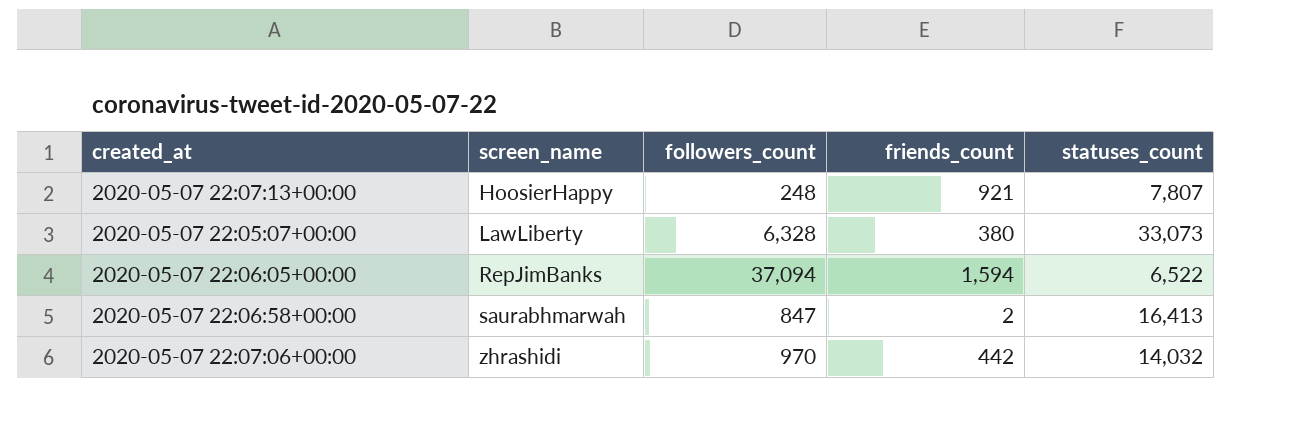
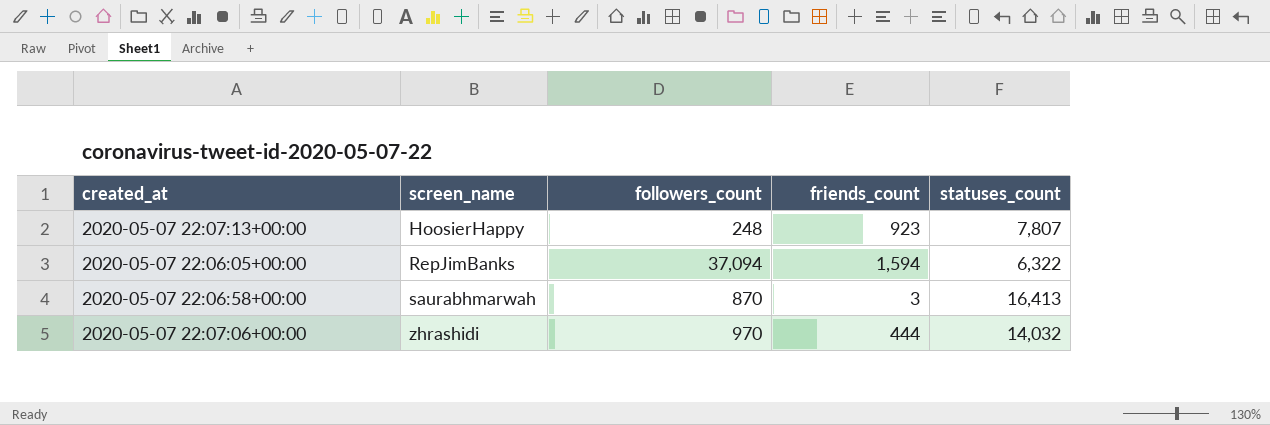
row 2020-05-07 22:05:07+00:00: LawLiberty | 6,328 | 380 | 33,073 -> none
2020-05-07 22:07:13+00:00 | friends_count: 921 -> 923
2020-05-07 22:06:05+00:00 | statuses_count: 6,522 -> 6,322
2020-05-07 22:06:58+00:00 | followers_count: 847 -> 870
2020-05-07 22:06:58+00:00 | friends_count: 2 -> 3
2020-05-07 22:07:06+00:00 | friends_count: 442 -> 444

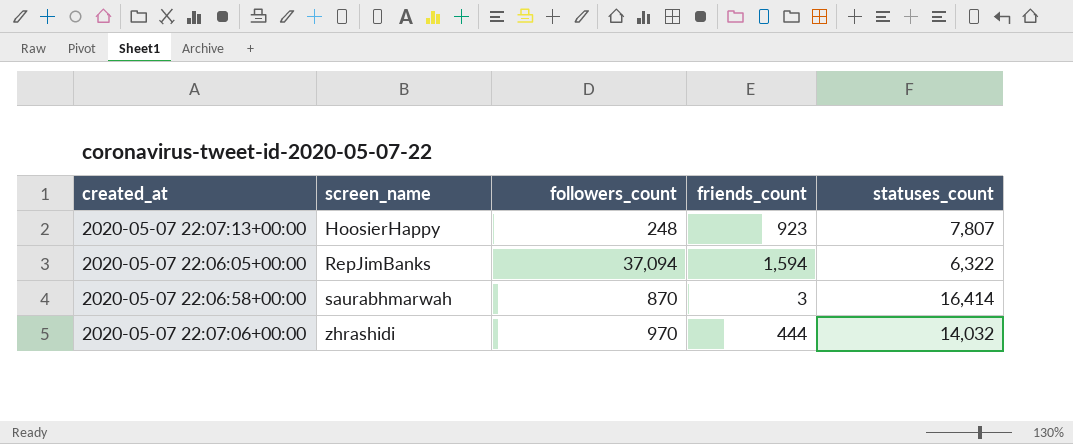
2020-05-07 22:06:58+00:00 | statuses_count: 16,413 -> 16,414

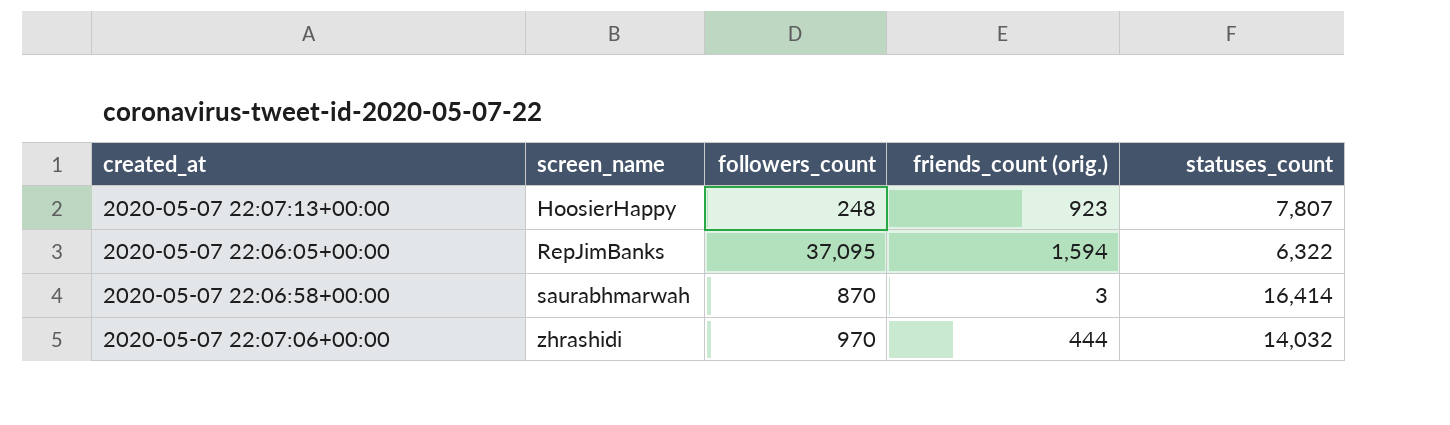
column name: friends_count -> friends_count (orig.)
2020-05-07 22:06:05+00:00 | followers_count: 37,094 -> 37,095

